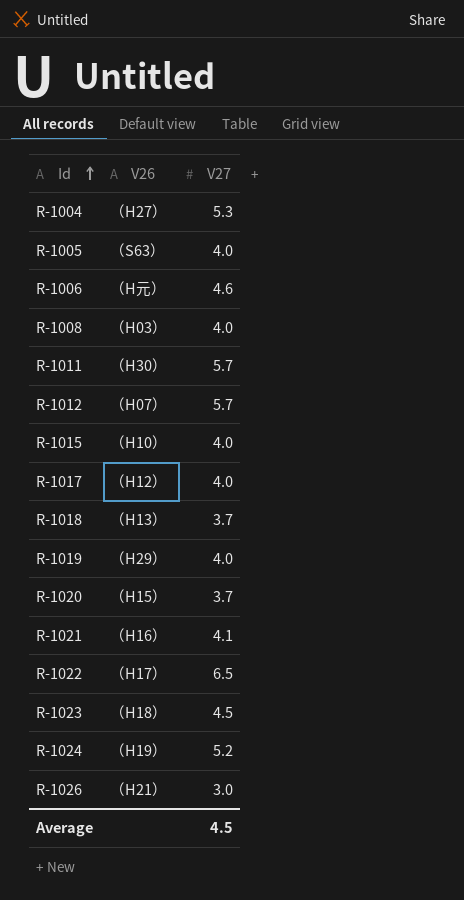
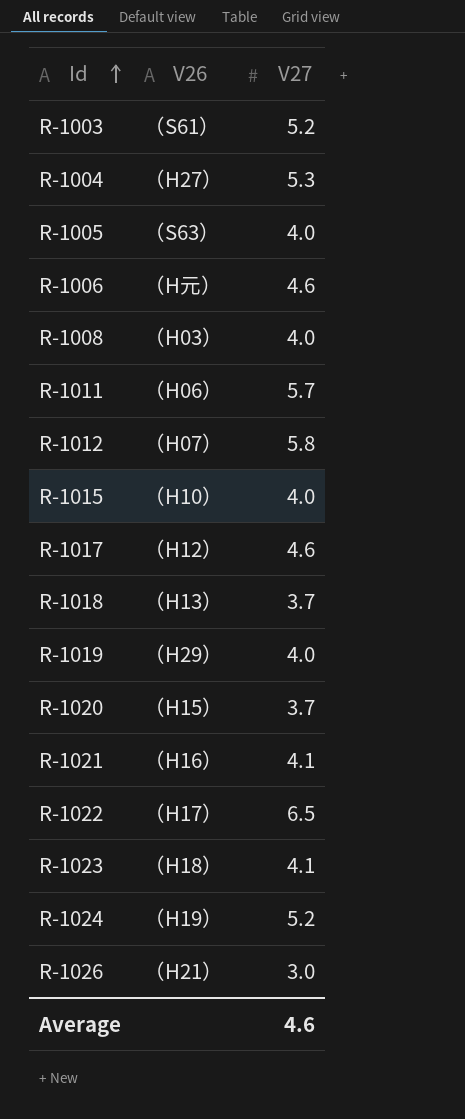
row R-1003: none -> （S61） | 5.2
R-1011 | V26: （H30） -> （H06）
R-1012 | V27: 5.7 -> 5.8
R-1017 | V27: 4.0 -> 4.6
R-1023 | V27: 4.5 -> 4.1
Average | V27: 4.5 -> 4.6

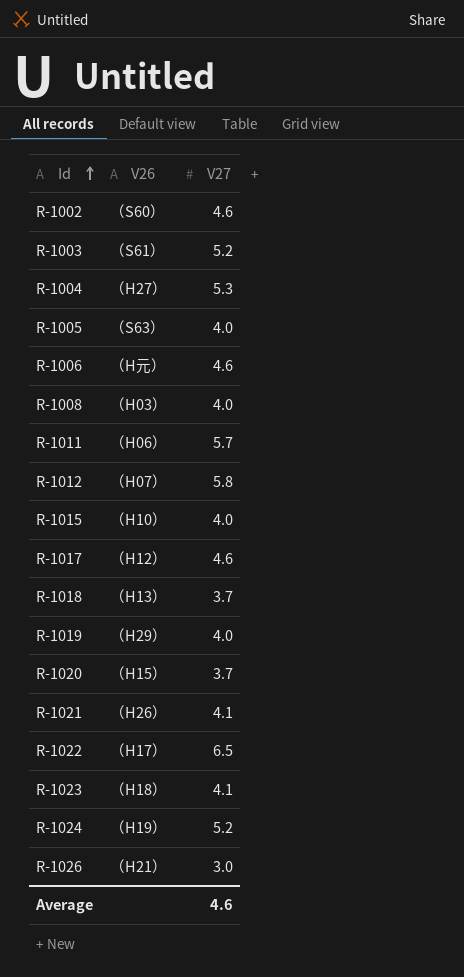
row R-1002: none -> （S60） | 4.6
R-1021 | V26: （H16） -> （H26）

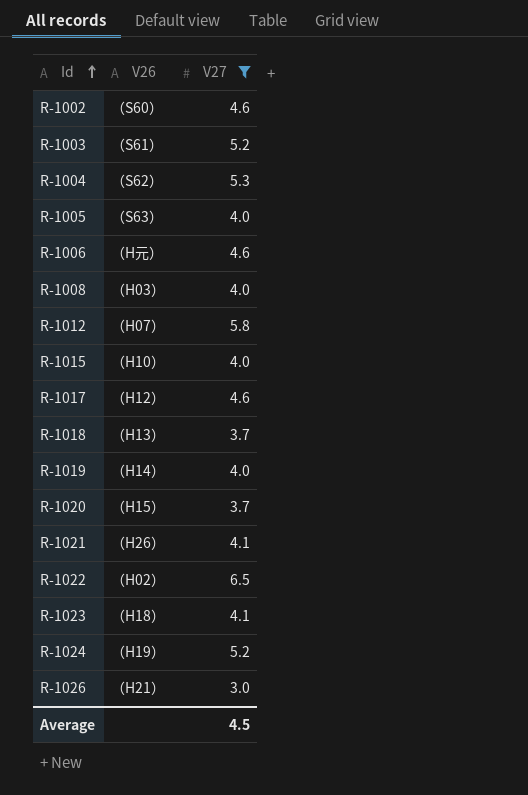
filter: none -> V27 != 5.7
R-1004 | V26: （H27） -> （S62）
R-1019 | V26: （H29） -> （H14）
R-1022 | V26: （H17） -> （H02）
Average | V27: 4.6 -> 4.5

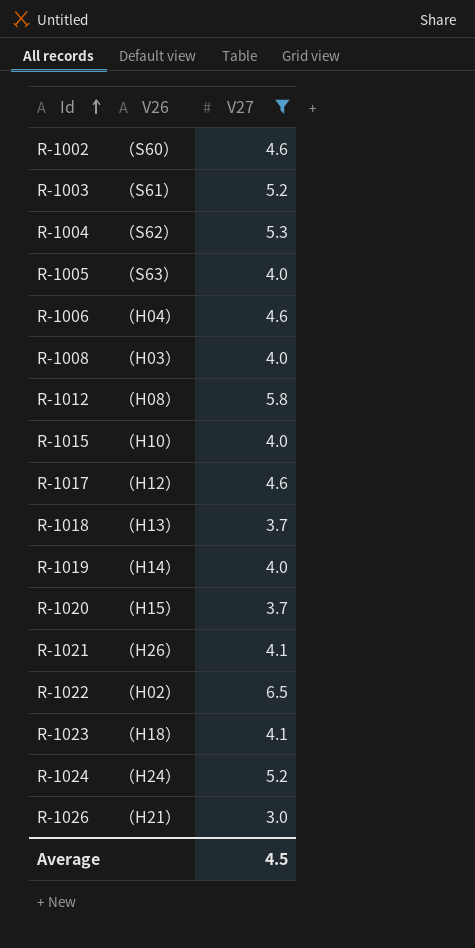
R-1006 | V26: （H元） -> （H04）
R-1012 | V26: （H07） -> （H08）
R-1024 | V26: （H19） -> （H24）

